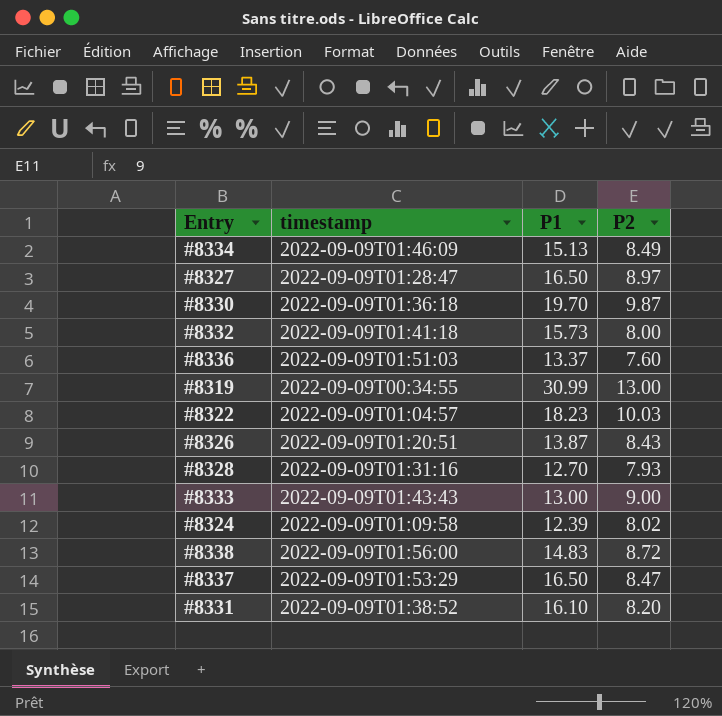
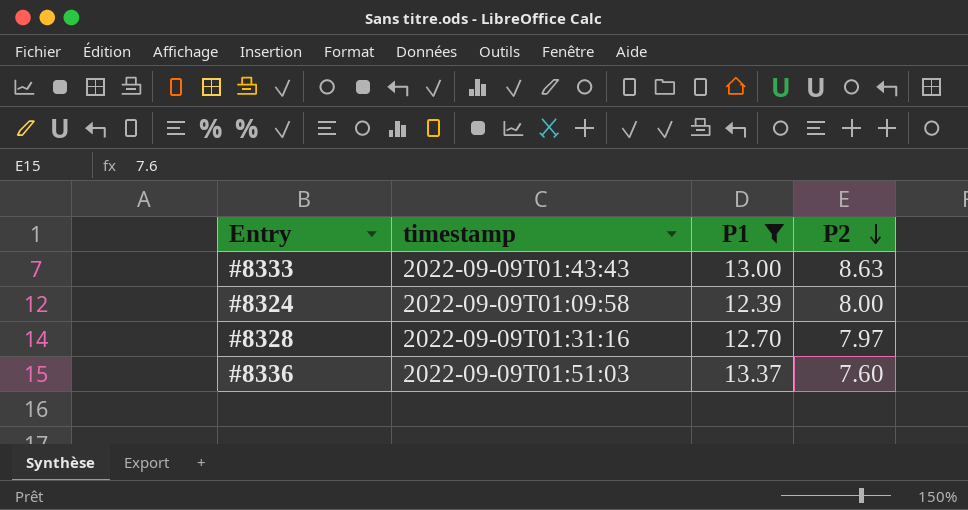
filter: none -> P1 <= 13.37
row order: none -> P2 descending
#8333 | P2: 9.00 -> 8.63
#8324 | P2: 8.02 -> 8.00
#8328 | P2: 7.93 -> 7.97

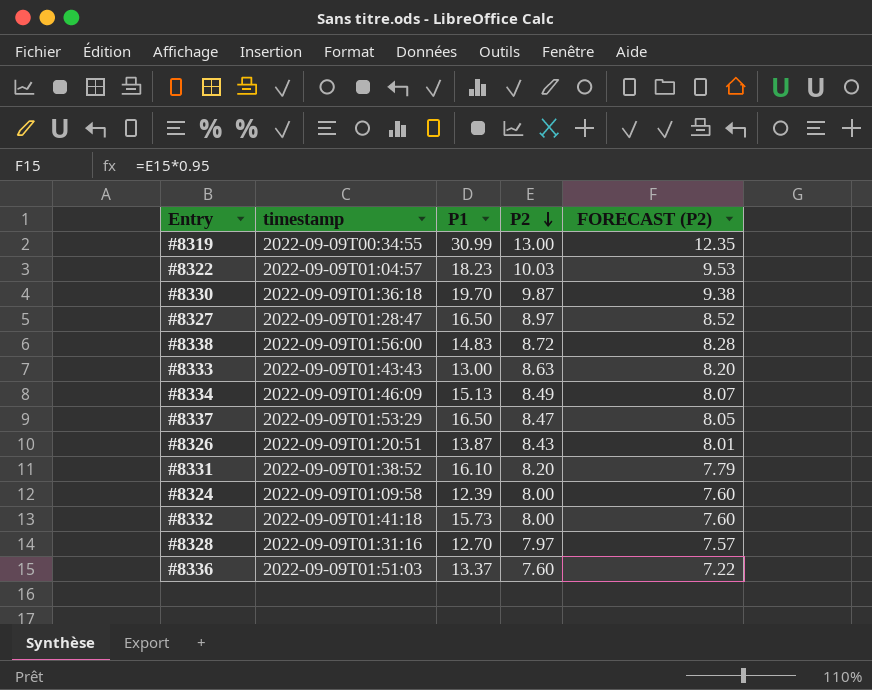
filter: P1 <= 13.37 -> none
column FORECAST (P2) | formula: none -> [P2] * 0.95

